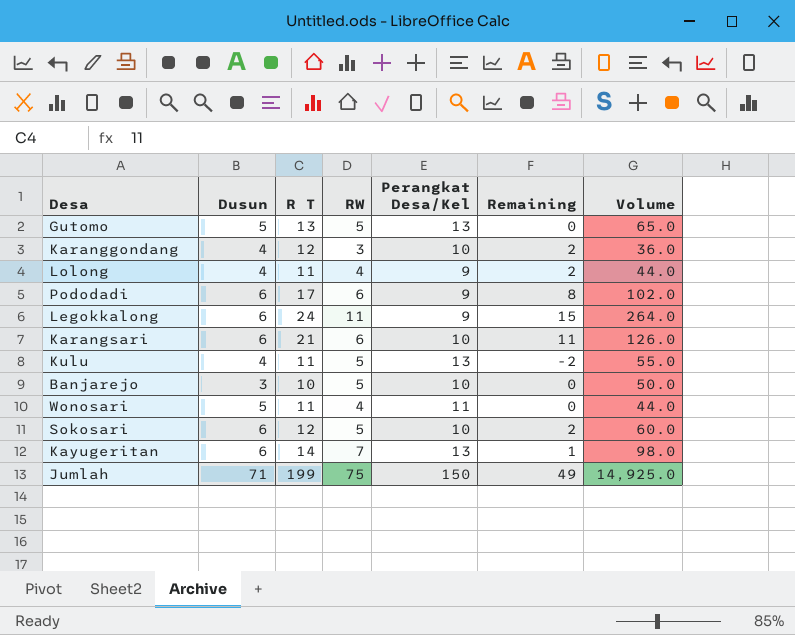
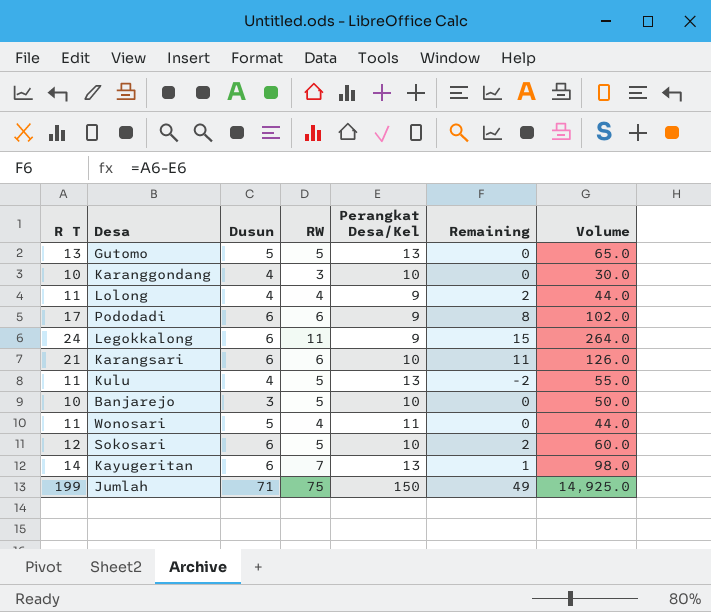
column R T | position: 3 -> 1
Karanggondang | R T: 12 -> 10
Karanggondang | Remaining: 2 -> 0
Karanggondang | Volume: 36.0 -> 30.0

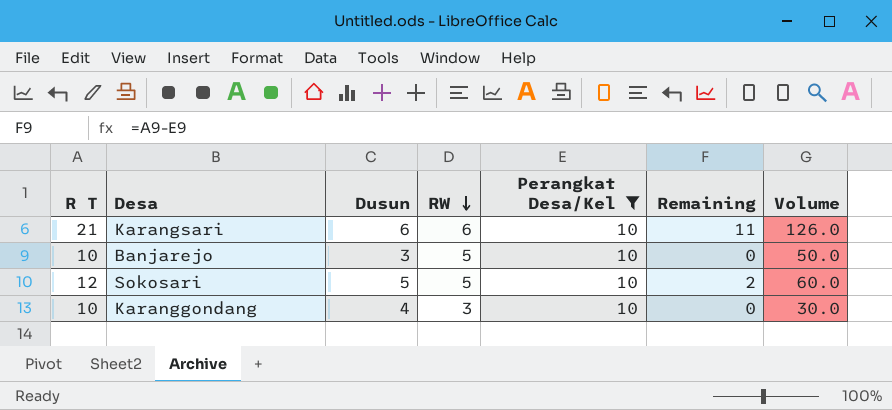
filter: none -> Perangkat Desa/Kel = 10
row order: none -> RW descending
Sokosari | Dusun: 6 -> 5

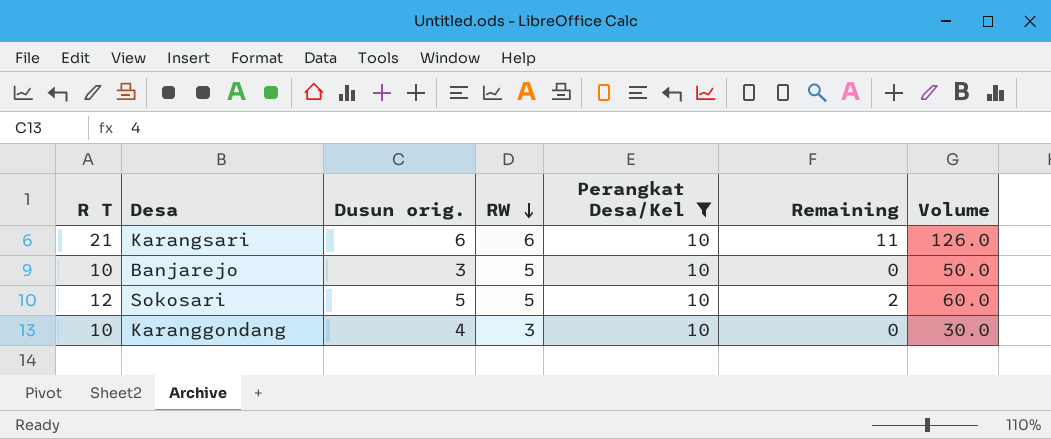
column name: Dusun -> Dusun orig.

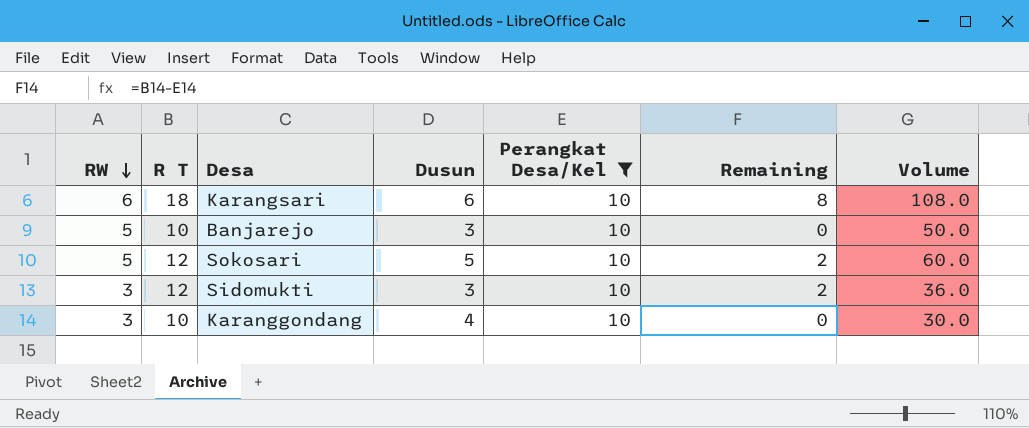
column RW | position: 4 -> 1
column name: Dusun orig. -> Dusun
Karangsari | R T: 21 -> 18
Karangsari | Remaining: 11 -> 8
Karangsari | Volume: 126.0 -> 108.0
row Sidomukti: none -> 3 | 12 | 3 | 10 | 2 | 36.0

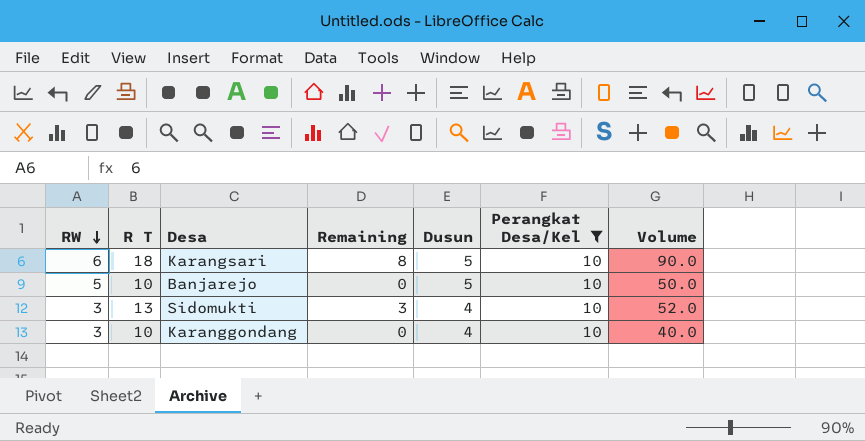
column Remaining | position: 6 -> 4
column Volume | formula: [RW] * [R T] -> [R T] * [Dusun]
row Sokosari: 5 | 12 | 5 | 10 | 2 | 60.0 -> none
Karangsari | Dusun: 6 -> 5
Banjarejo | Dusun: 3 -> 5
Sidomukti | R T: 12 -> 13
Sidomukti | Remaining: 2 -> 3
Sidomukti | Dusun: 3 -> 4

